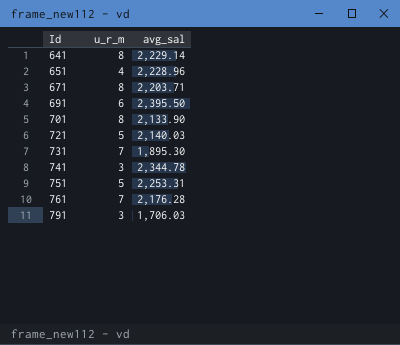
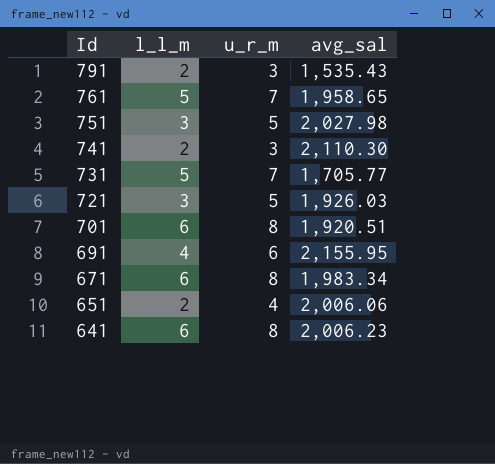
row order: Id ascending -> Id descending
column l_l_m | position: none -> 2
791 | avg_sal: 1,706.03 -> 1,535.43
761 | avg_sal: 2,176.28 -> 1,958.65
751 | avg_sal: 2,253.31 -> 2,027.98
741 | avg_sal: 2,344.78 -> 2,110.30
731 | avg_sal: 1,895.30 -> 1,705.77
721 | avg_sal: 2,140.03 -> 1,926.03
701 | avg_sal: 2,133.90 -> 1,920.51
691 | avg_sal: 2,395.50 -> 2,155.95
671 | avg_sal: 2,203.71 -> 1,983.34
651 | avg_sal: 2,228.96 -> 2,006.06
641 | avg_sal: 2,229.14 -> 2,006.23

